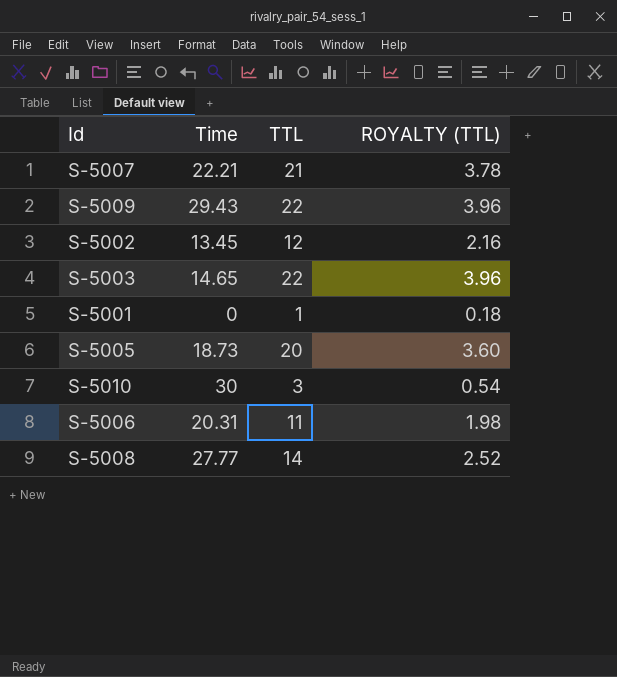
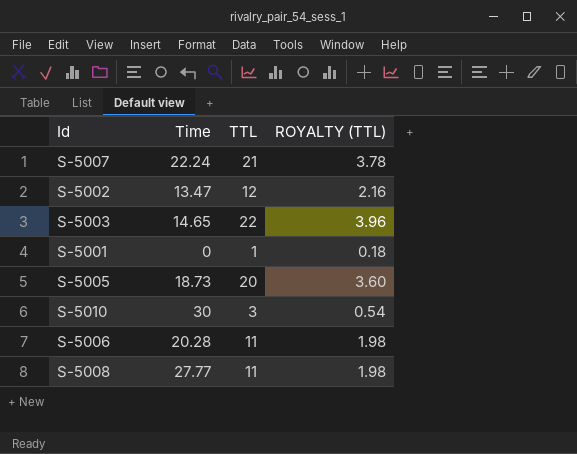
row S-5009: 29.43 | 22 | 3.96 -> none
S-5007 | Time: 22.21 -> 22.24
S-5002 | Time: 13.45 -> 13.47
S-5006 | Time: 20.31 -> 20.28
S-5008 | TTL: 14 -> 11
S-5008 | ROYALTY (TTL): 2.52 -> 1.98

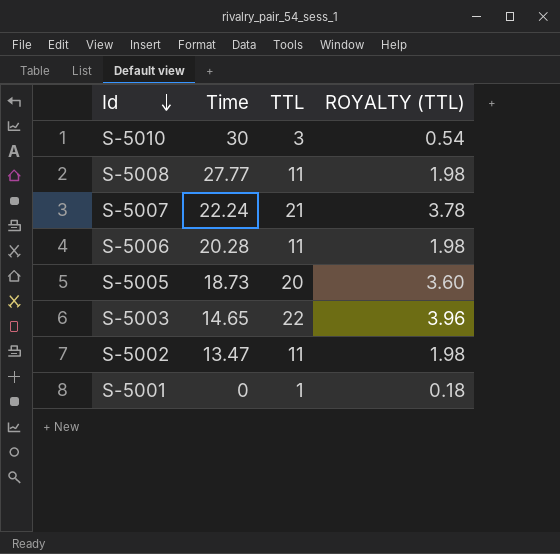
row order: none -> Id descending
S-5002 | TTL: 12 -> 11
S-5002 | ROYALTY (TTL): 2.16 -> 1.98

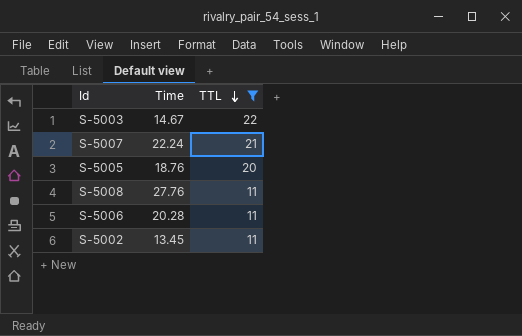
filter: none -> TTL >= 11
row order: Id descending -> TTL descending
column ROYALTY (TTL) | formula: [TTL] * 0.18 -> none
S-5003 | Time: 14.65 -> 14.67
S-5005 | Time: 18.73 -> 18.76
S-5008 | Time: 27.77 -> 27.76
S-5002 | Time: 13.47 -> 13.45

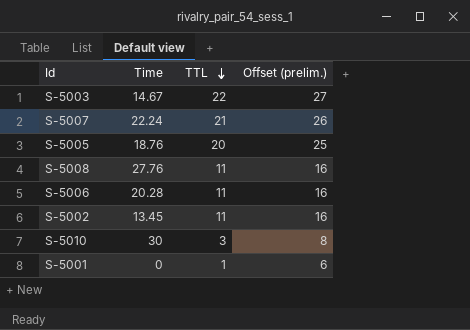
filter: TTL >= 11 -> none
column Offset (prelim.) | formula: none -> [TTL] + 5

